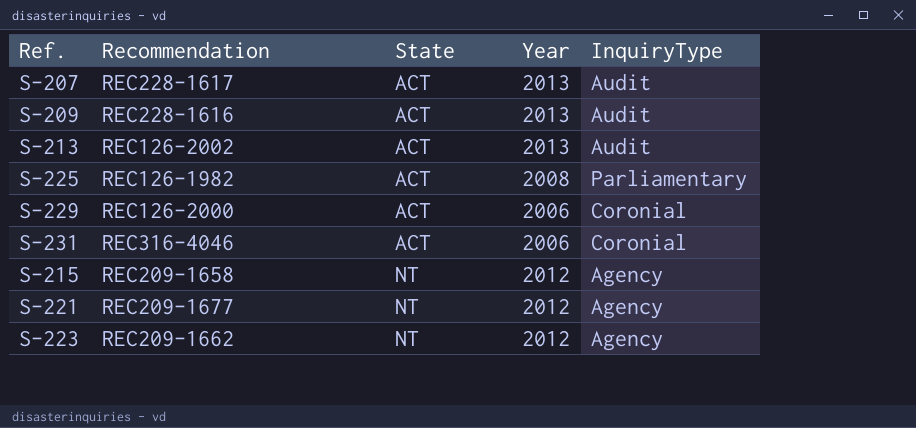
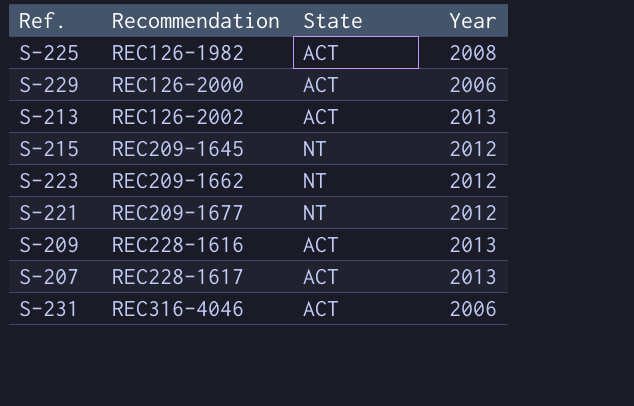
row order: State ascending -> Recommendation ascending
column InquiryType | position: 5 -> none
S-215 | Recommendation: REC209-1658 -> REC209-1645

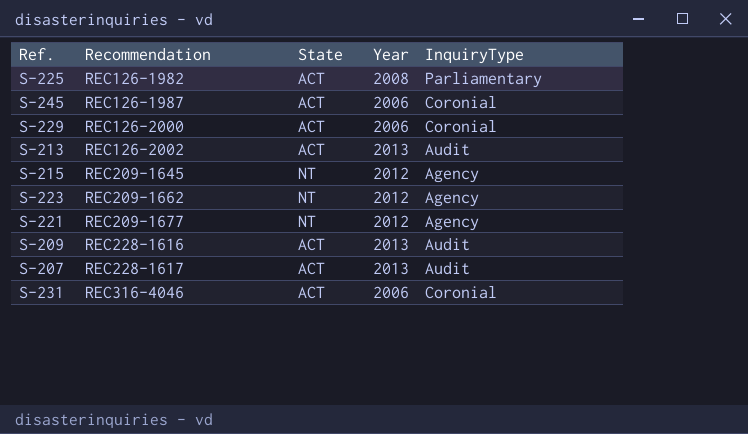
column InquiryType | position: none -> 5
row S-245: none -> REC126-1987 | ACT | 2006 | Coronial

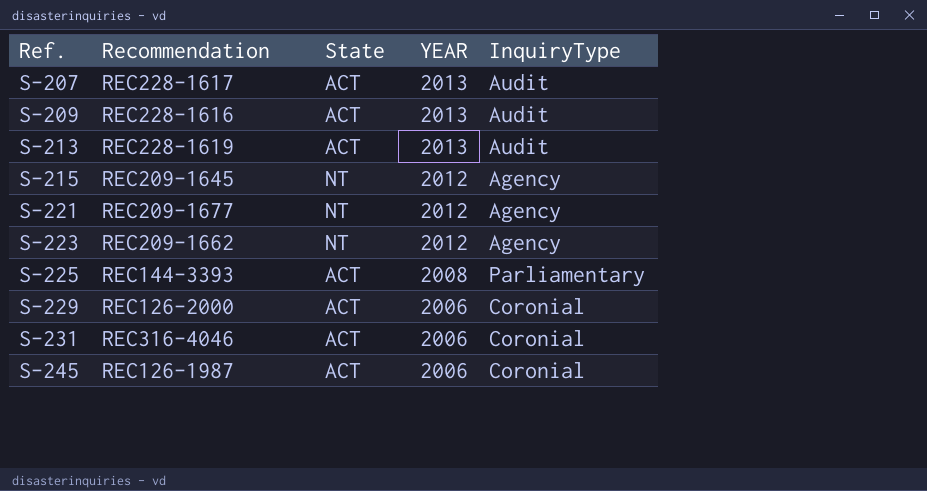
row order: Recommendation ascending -> Ref. ascending
column name: Year -> YEAR
S-213 | Recommendation: REC126-2002 -> REC228-1619
S-225 | Recommendation: REC126-1982 -> REC144-3393

